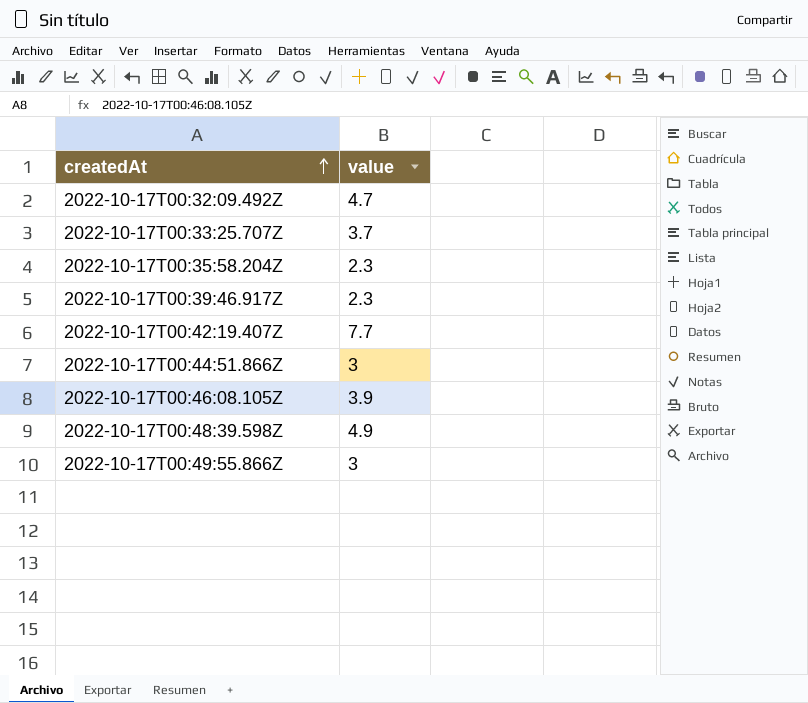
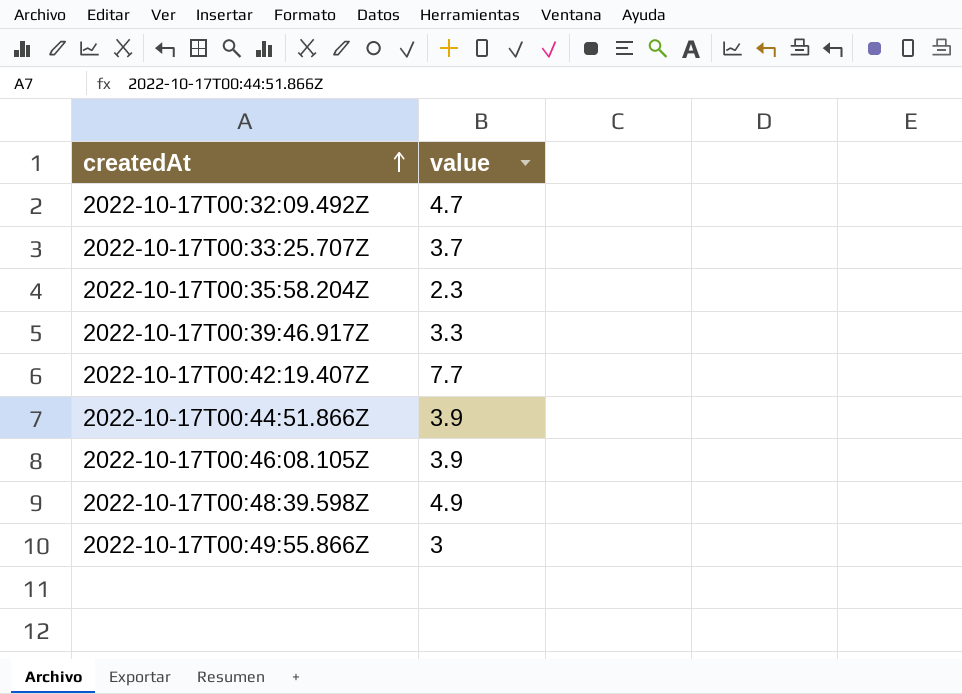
2022-10-17T00:39:46.917Z | value: 2.3 -> 3.3
2022-10-17T00:44:51.866Z | value: 3 -> 3.9

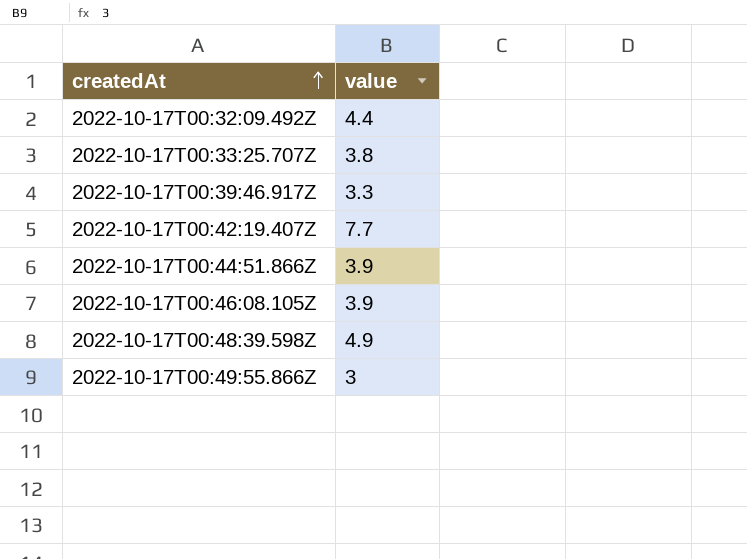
row 2022-10-17T00:35:58.204Z: 2.3 -> none
2022-10-17T00:32:09.492Z | value: 4.7 -> 4.4
2022-10-17T00:33:25.707Z | value: 3.7 -> 3.8

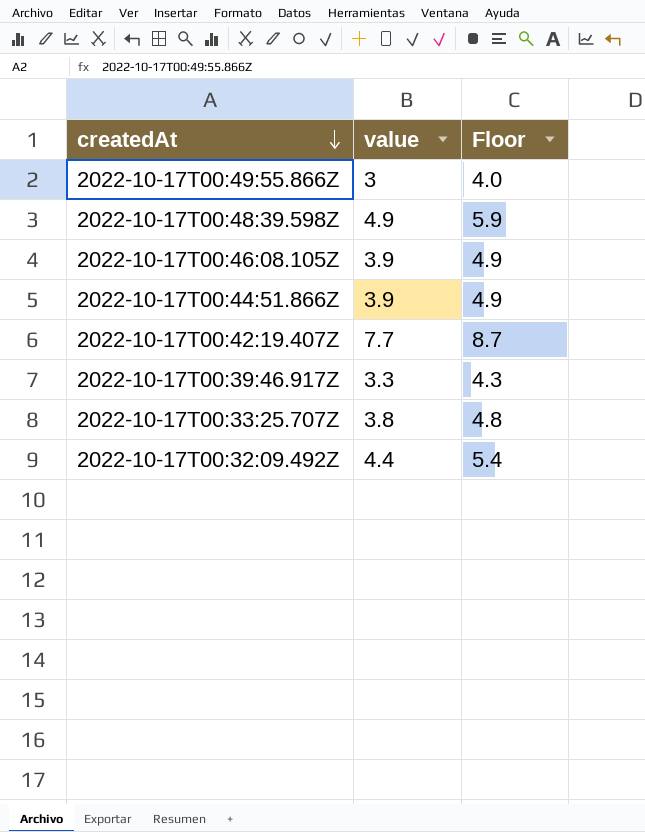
row order: createdAt ascending -> createdAt descending
column Floor | formula: none -> [value] + 1

